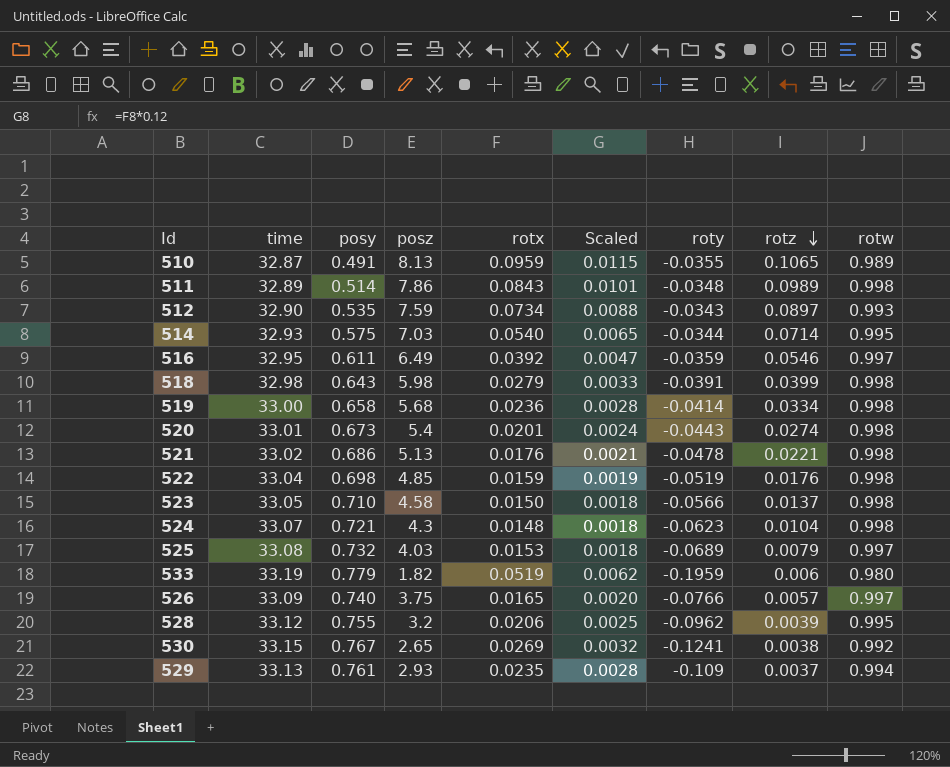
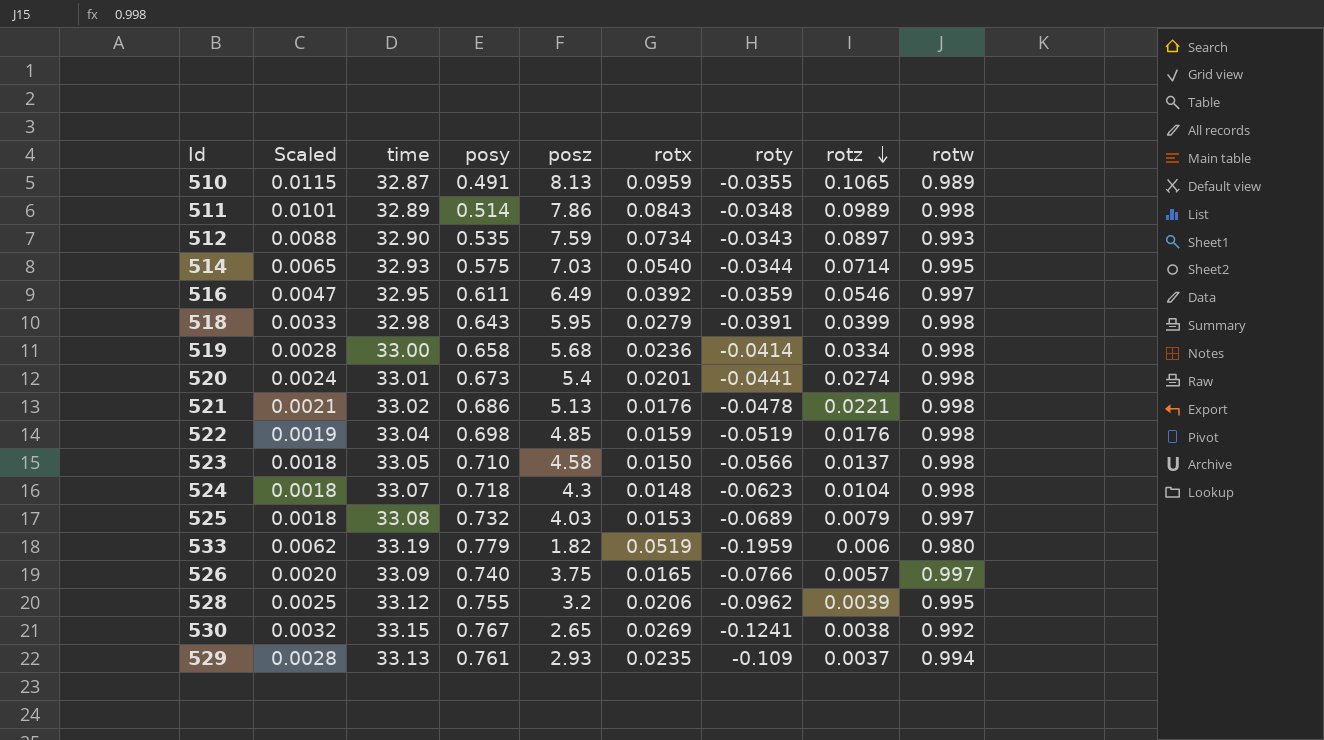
column Scaled | position: 6 -> 2
518 | posz: 5.98 -> 5.95
520 | roty: -0.0443 -> -0.0441
524 | posy: 0.721 -> 0.718

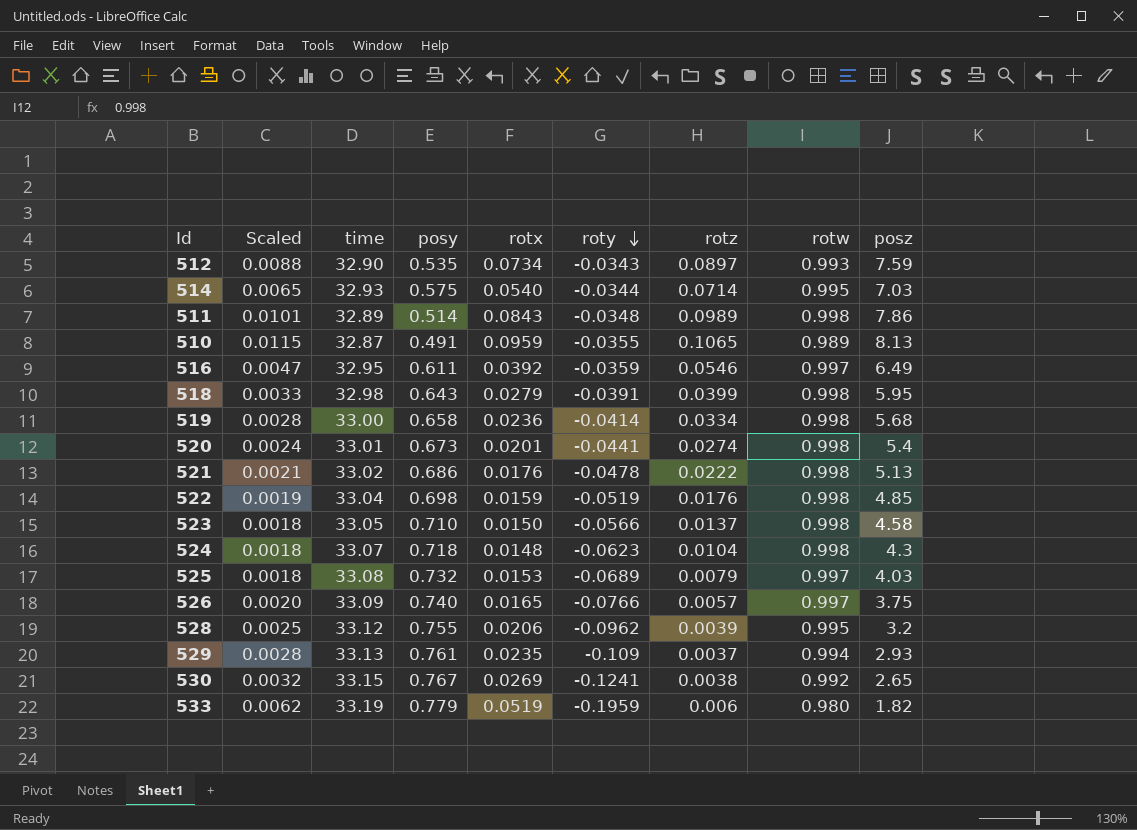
row order: rotz descending -> roty descending
column posz | position: 5 -> 9
521 | rotz: 0.0221 -> 0.0222

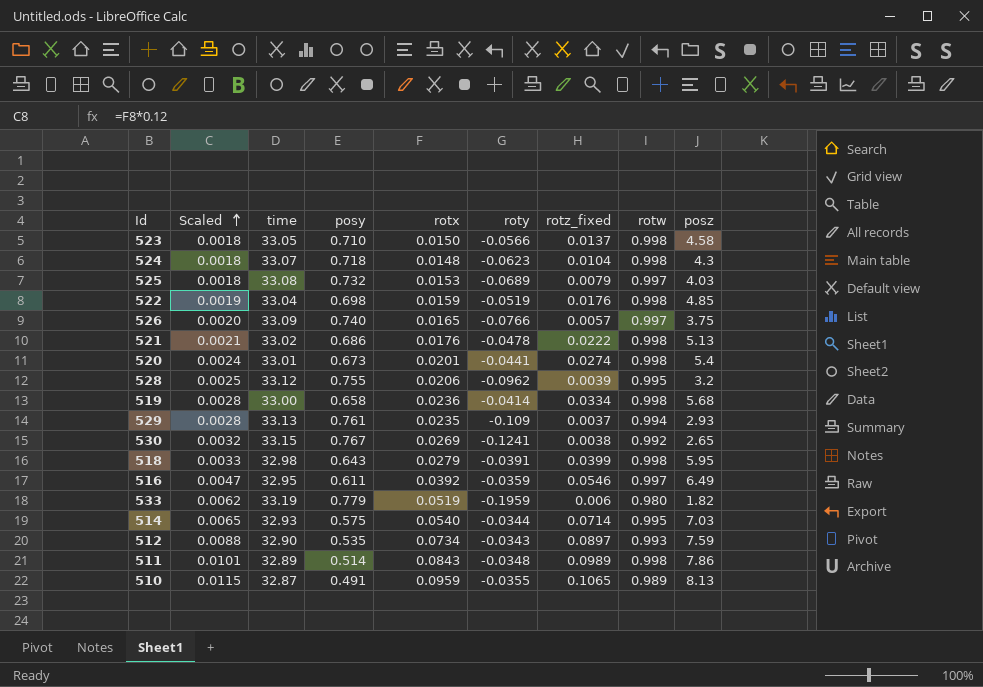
row order: roty descending -> Scaled ascending
column name: rotz -> rotz_fixed

